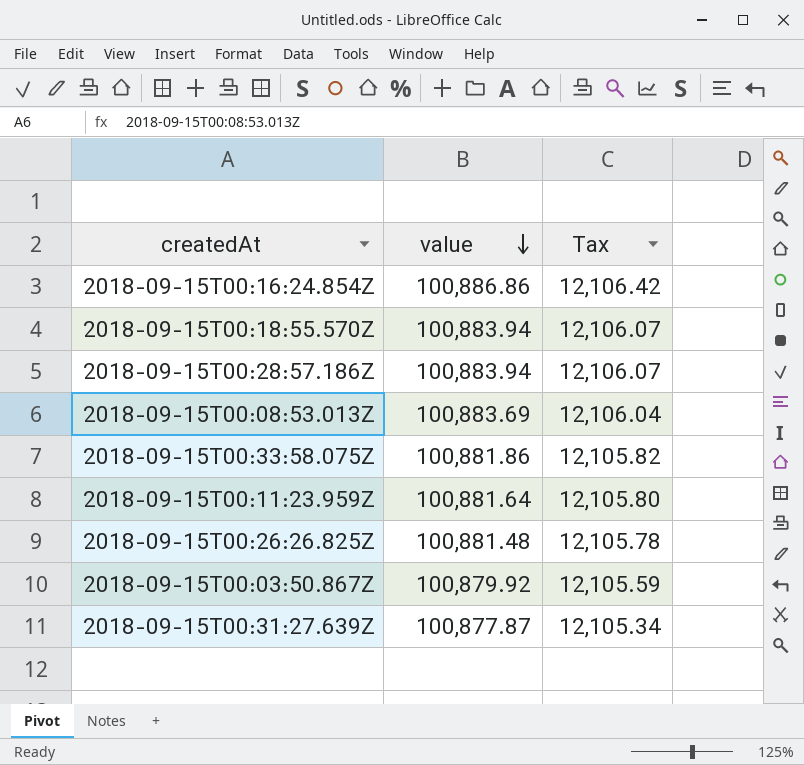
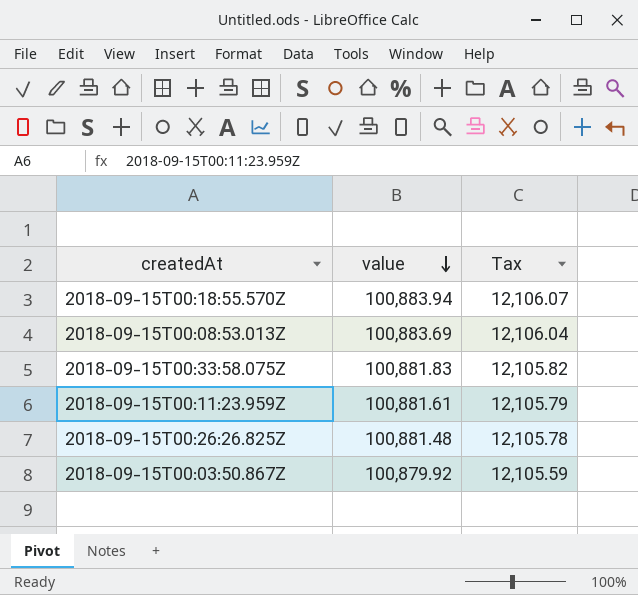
row 2018-09-15T00:16:24.854Z: 100,886.86 | 12,106.42 -> none
row 2018-09-15T00:28:57.186Z: 100,883.94 | 12,106.07 -> none
row 2018-09-15T00:31:27.639Z: 100,877.87 | 12,105.34 -> none
2018-09-15T00:33:58.075Z | value: 100,881.86 -> 100,881.83
2018-09-15T00:11:23.959Z | value: 100,881.64 -> 100,881.61
2018-09-15T00:11:23.959Z | Tax: 12,105.80 -> 12,105.79

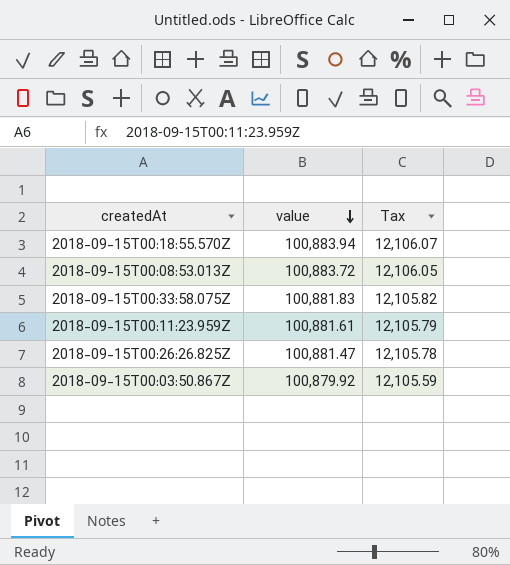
2018-09-15T00:08:53.013Z | value: 100,883.69 -> 100,883.72
2018-09-15T00:08:53.013Z | Tax: 12,106.04 -> 12,106.05
2018-09-15T00:26:26.825Z | value: 100,881.48 -> 100,881.47

